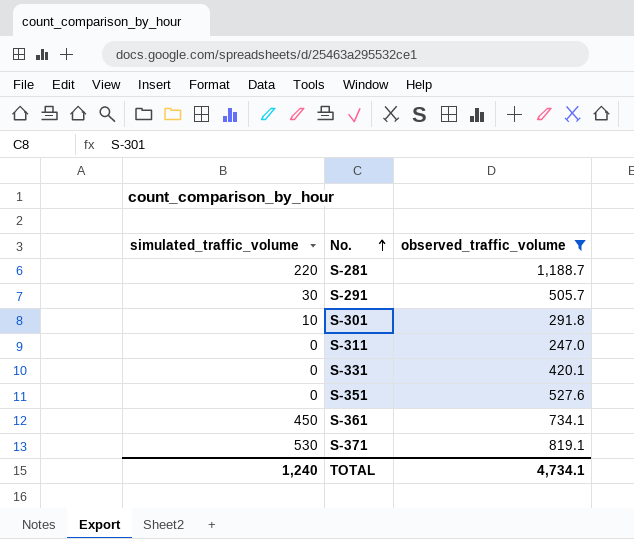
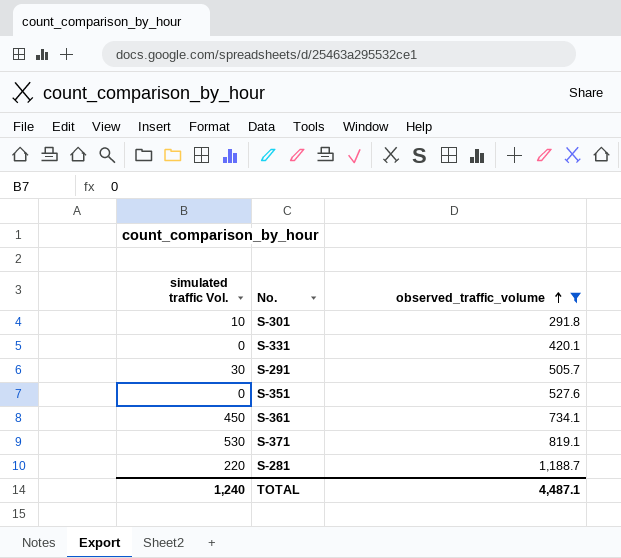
row order: No. ascending -> observed_traffic_volume ascending
column name: simulated_traffic_volume -> simulated traffic Vol.
row S-311: 0 | 247.0 -> none
TOTAL | observed_traffic_volume: 4,734.1 -> 4,487.1

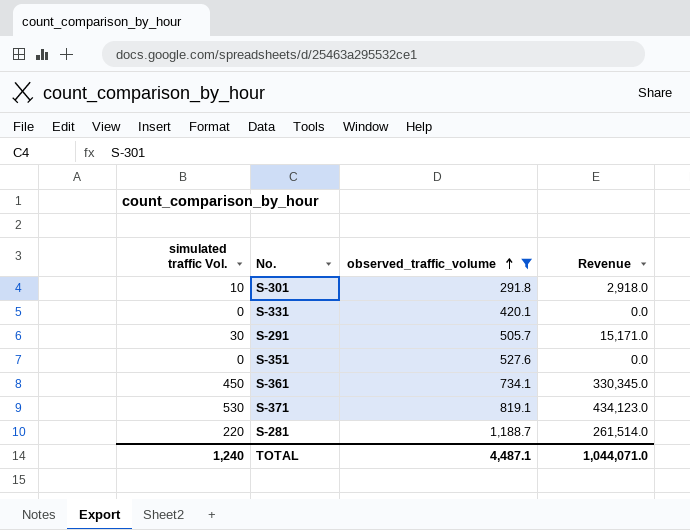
column Revenue | formula: none -> [simulated traffic Vol.] * [observed_traffic_volume]

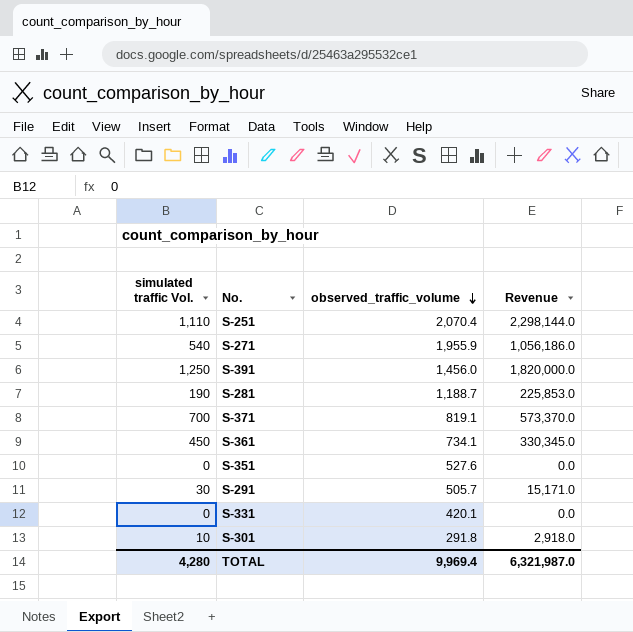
filter: observed_traffic_volume <= 1,188.7 -> none
row order: observed_traffic_volume ascending -> observed_traffic_volume descending
S-281 | simulated traffic Vol.: 220 -> 190
S-281 | Revenue: 261,514.0 -> 225,853.0
S-371 | simulated traffic Vol.: 530 -> 700
S-371 | Revenue: 434,123.0 -> 573,370.0
TOTAL | simulated traffic Vol.: 1,240 -> 4,280
TOTAL | observed_traffic_volume: 4,487.1 -> 9,969.4
TOTAL | Revenue: 1,044,071.0 -> 6,321,987.0

